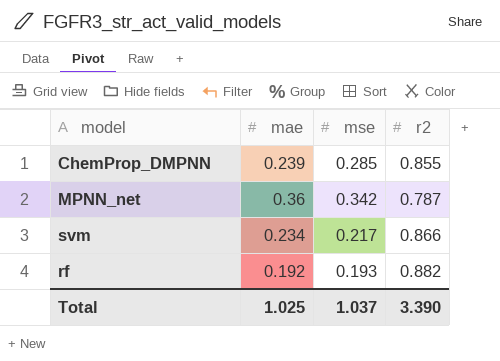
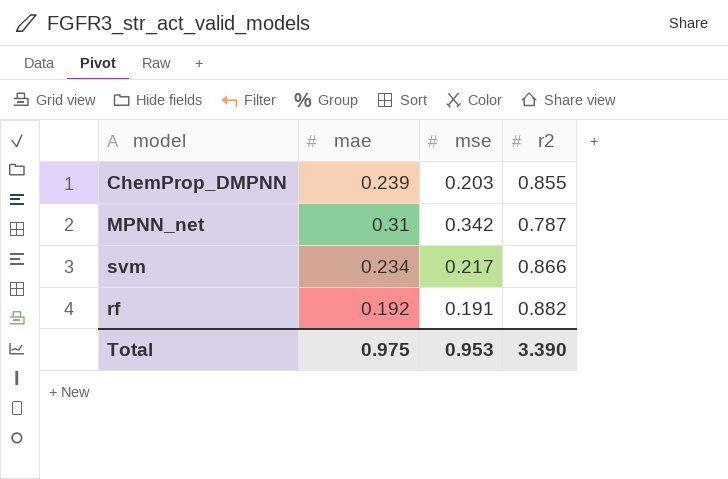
ChemProp_DMPNN | mse: 0.285 -> 0.203
MPNN_net | mae: 0.36 -> 0.31
rf | mse: 0.193 -> 0.191
Total | mae: 1.025 -> 0.975
Total | mse: 1.037 -> 0.953

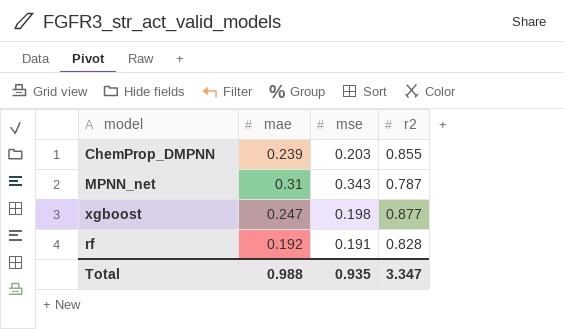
row svm: 0.234 | 0.217 | 0.866 -> none
MPNN_net | mse: 0.342 -> 0.343
row xgboost: none -> 0.247 | 0.198 | 0.877
rf | r2: 0.882 -> 0.828
Total | mae: 0.975 -> 0.988
Total | mse: 0.953 -> 0.935
Total | r2: 3.390 -> 3.347

